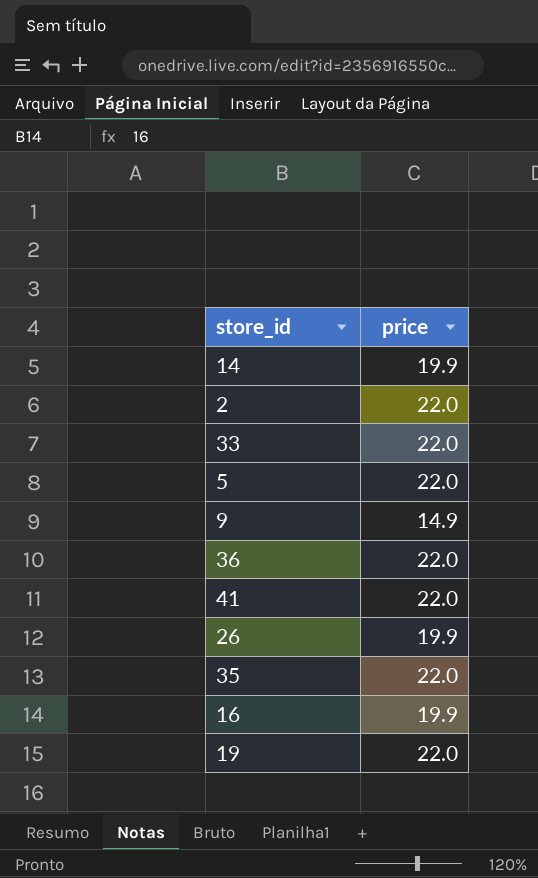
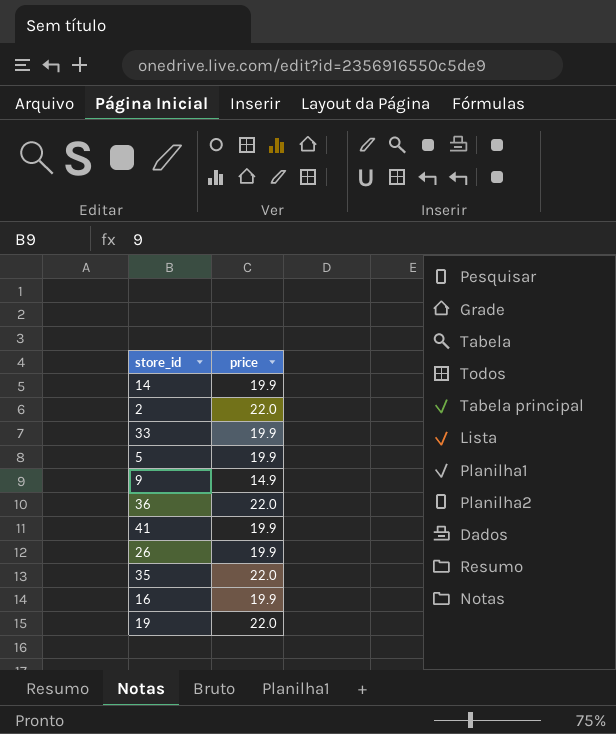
33 | price: 22.0 -> 19.9
5 | price: 22.0 -> 19.9
41 | price: 22.0 -> 19.9

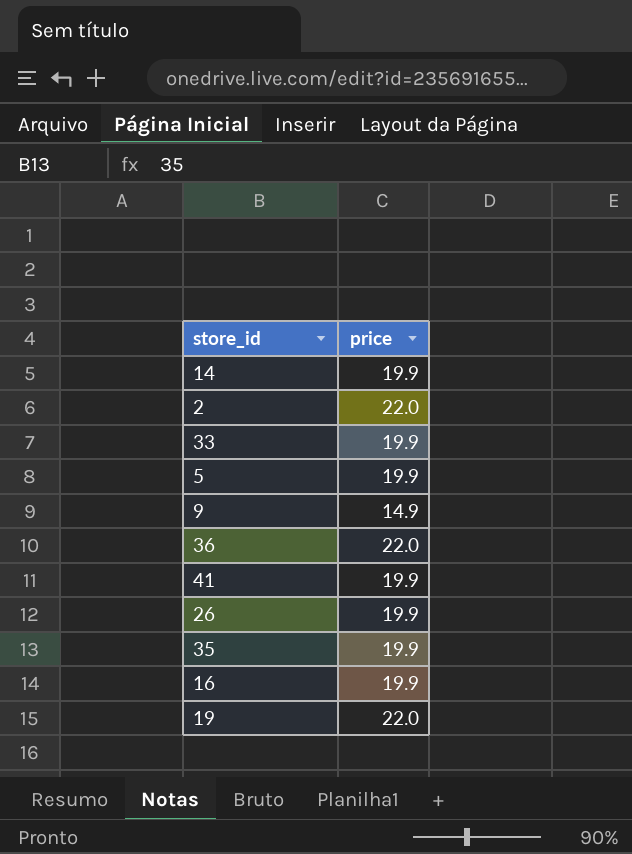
35 | price: 22.0 -> 19.9

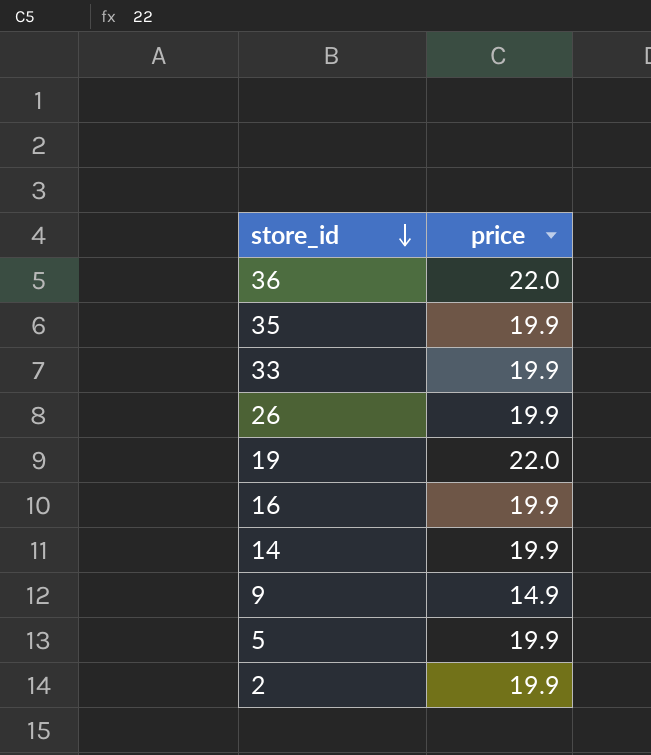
row order: none -> store_id descending
row 41: 19.9 -> none
2 | price: 22.0 -> 19.9

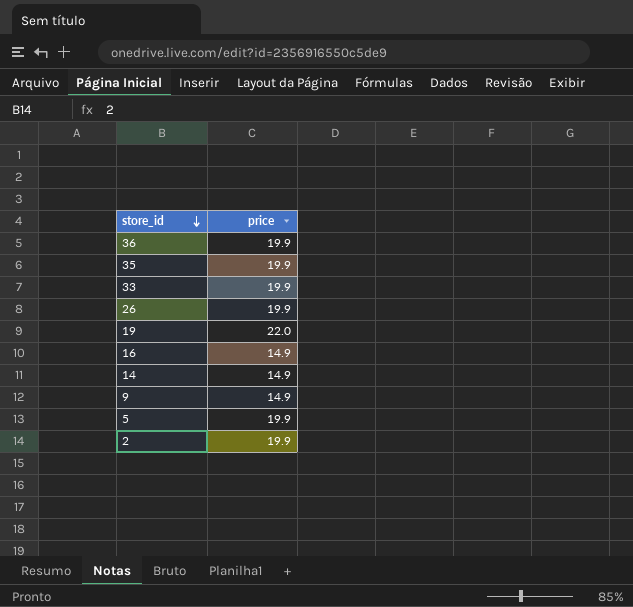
36 | price: 22.0 -> 19.9
16 | price: 19.9 -> 14.9
14 | price: 19.9 -> 14.9

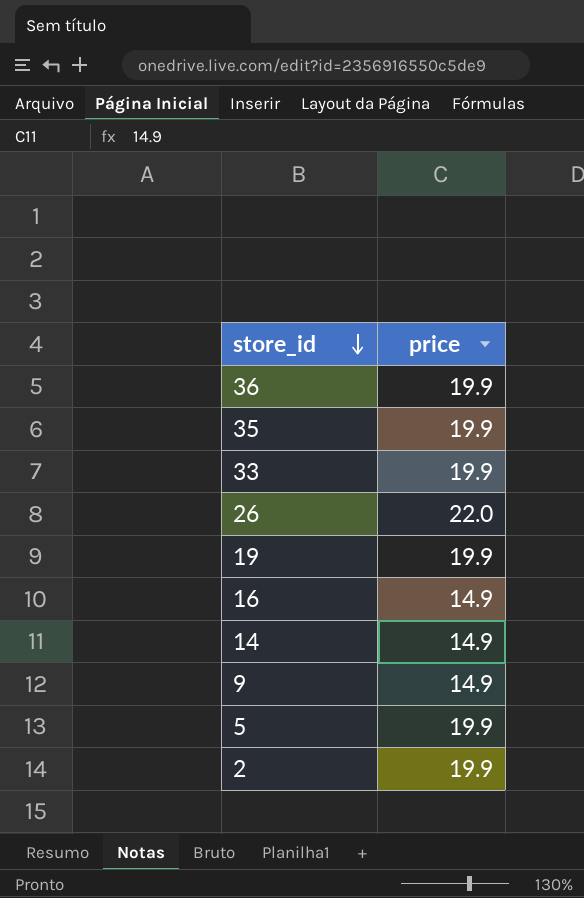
26 | price: 19.9 -> 22.0
19 | price: 22.0 -> 19.9

